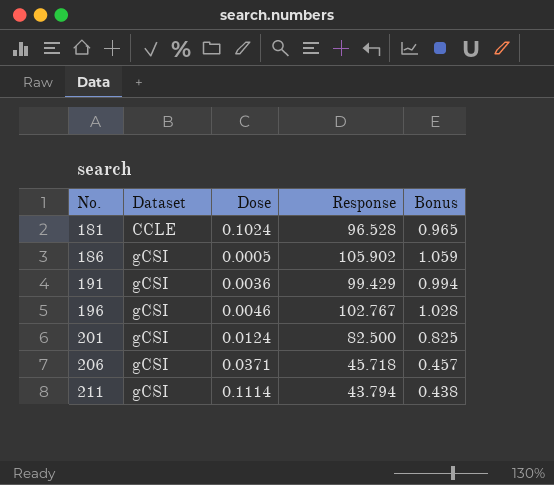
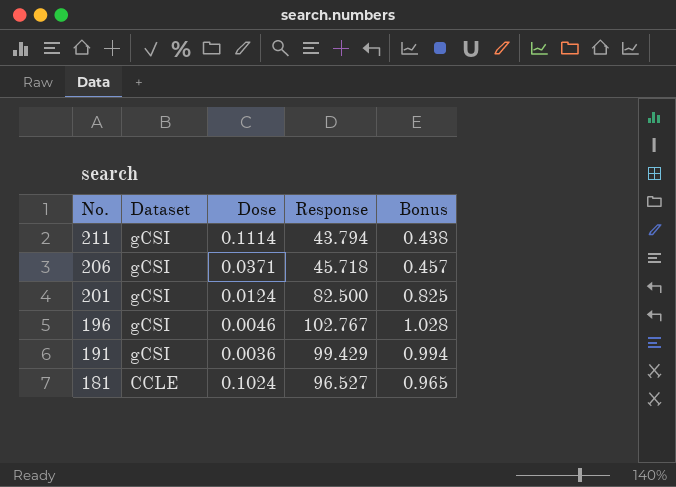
row order: No. ascending -> No. descending
row 186: gCSI | 0.0005 | 105.902 | 1.059 -> none
181 | Response: 96.528 -> 96.527

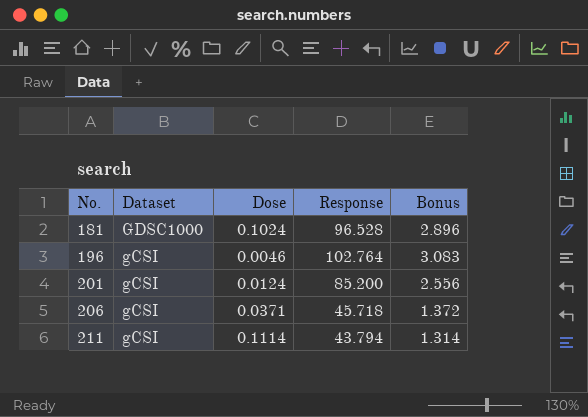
row order: No. descending -> No. ascending
column Bonus | formula: [Response] * 0.01 -> [Response] * 0.03
row 191: gCSI | 0.0036 | 99.429 | 0.994 -> none
181 | Dataset: CCLE -> GDSC1000
181 | Response: 96.527 -> 96.528
196 | Response: 102.767 -> 102.764
201 | Response: 82.500 -> 85.200

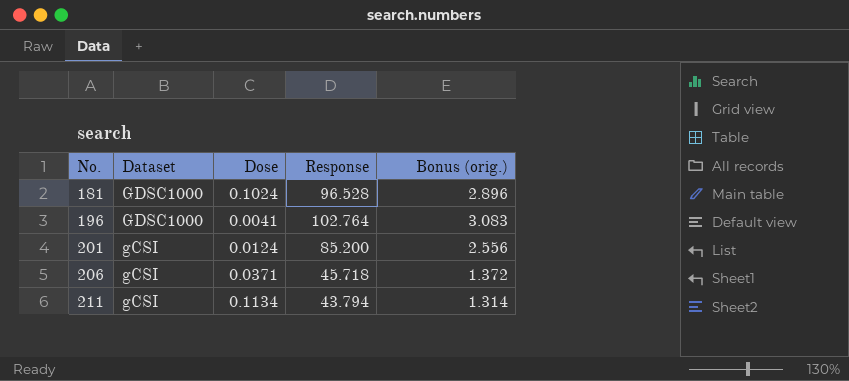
column name: Bonus -> Bonus (orig.)
196 | Dataset: gCSI -> GDSC1000
196 | Dose: 0.0046 -> 0.0041
211 | Dose: 0.1114 -> 0.1134

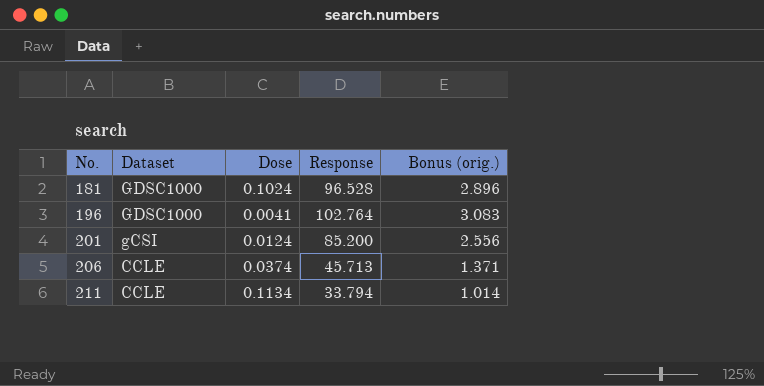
206 | Dataset: gCSI -> CCLE
206 | Dose: 0.0371 -> 0.0374
206 | Response: 45.718 -> 45.713
206 | Bonus (orig.): 1.372 -> 1.371
211 | Dataset: gCSI -> CCLE
211 | Response: 43.794 -> 33.794
211 | Bonus (orig.): 1.314 -> 1.014

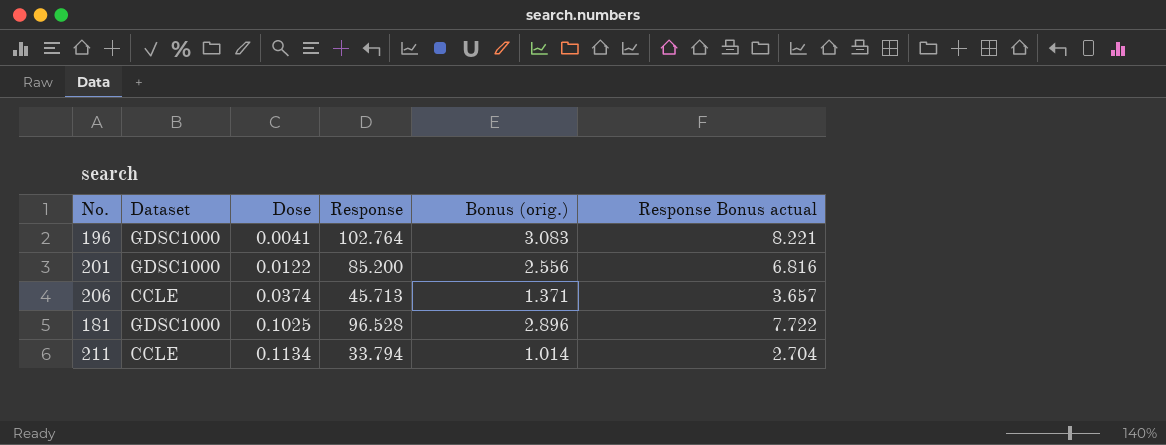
row order: No. ascending -> Dose ascending
column Response Bonus actual | formula: none -> [Response] * 0.08
201 | Dataset: gCSI -> GDSC1000
201 | Dose: 0.0124 -> 0.0122
181 | Dose: 0.1024 -> 0.1025

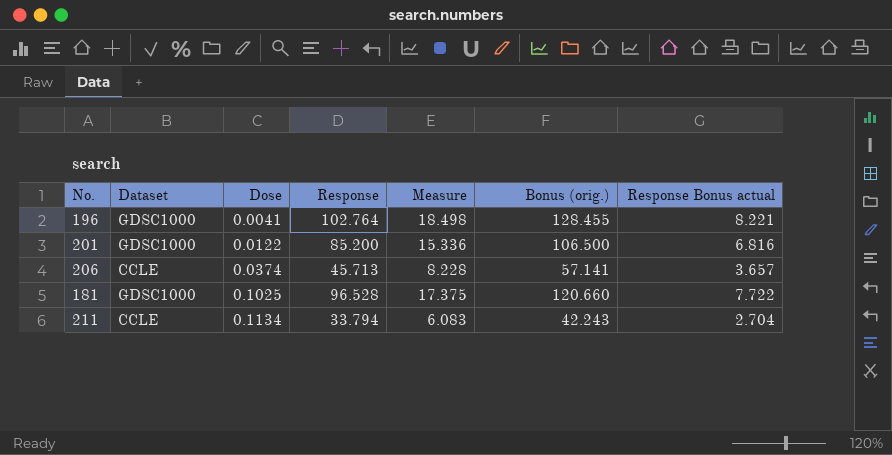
column Measure | formula: none -> [Response] * 0.18
column Bonus (orig.) | formula: [Response] * 0.03 -> [Response] * 1.25

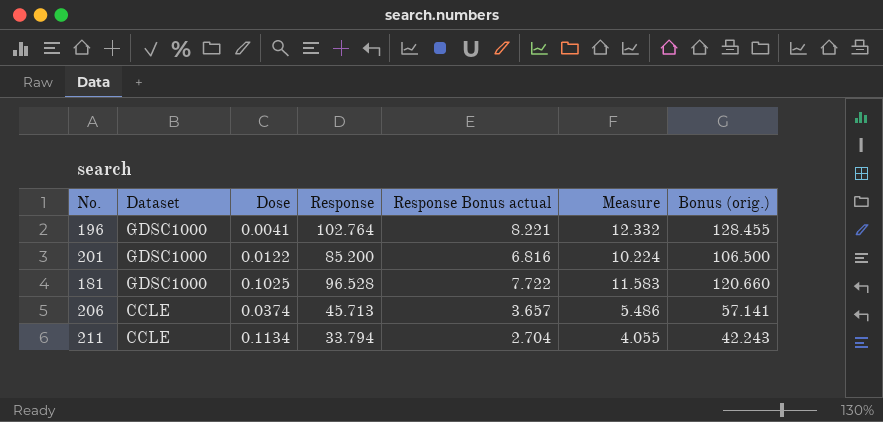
row order: Dose ascending -> Dataset descending
column Response Bonus actual | position: 7 -> 5
column Measure | formula: [Response] * 0.18 -> [Response] * 0.12

